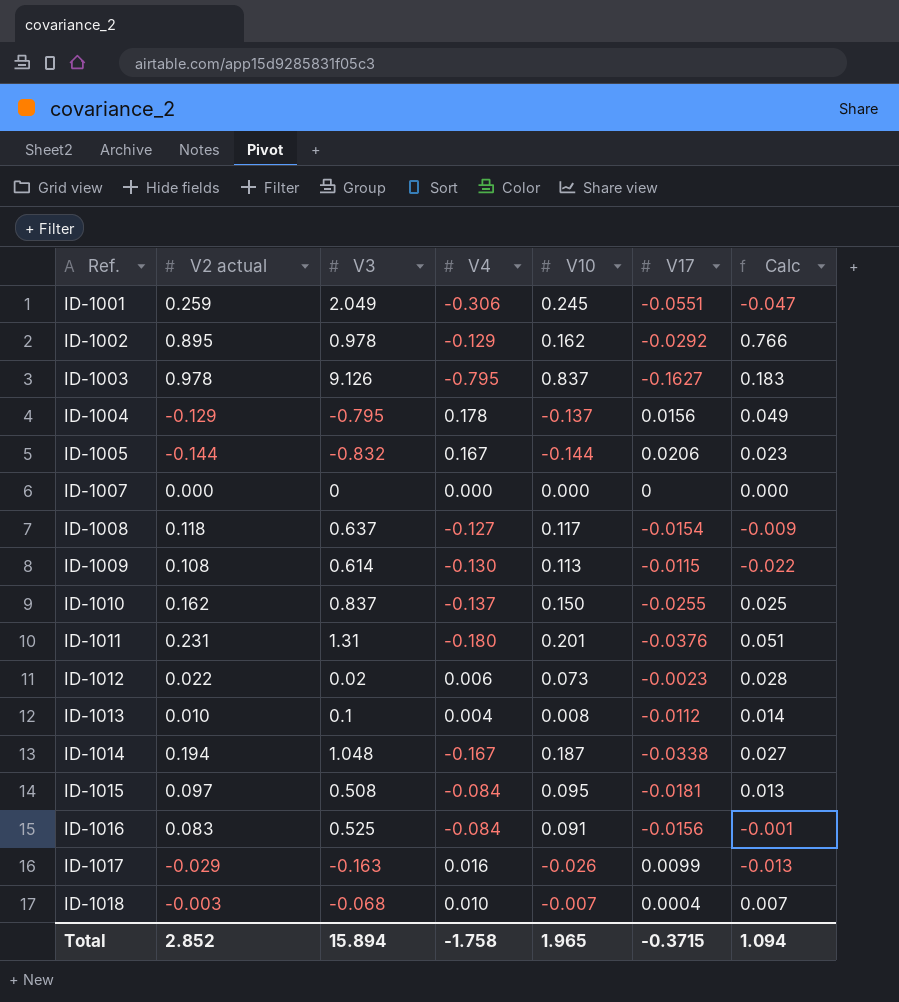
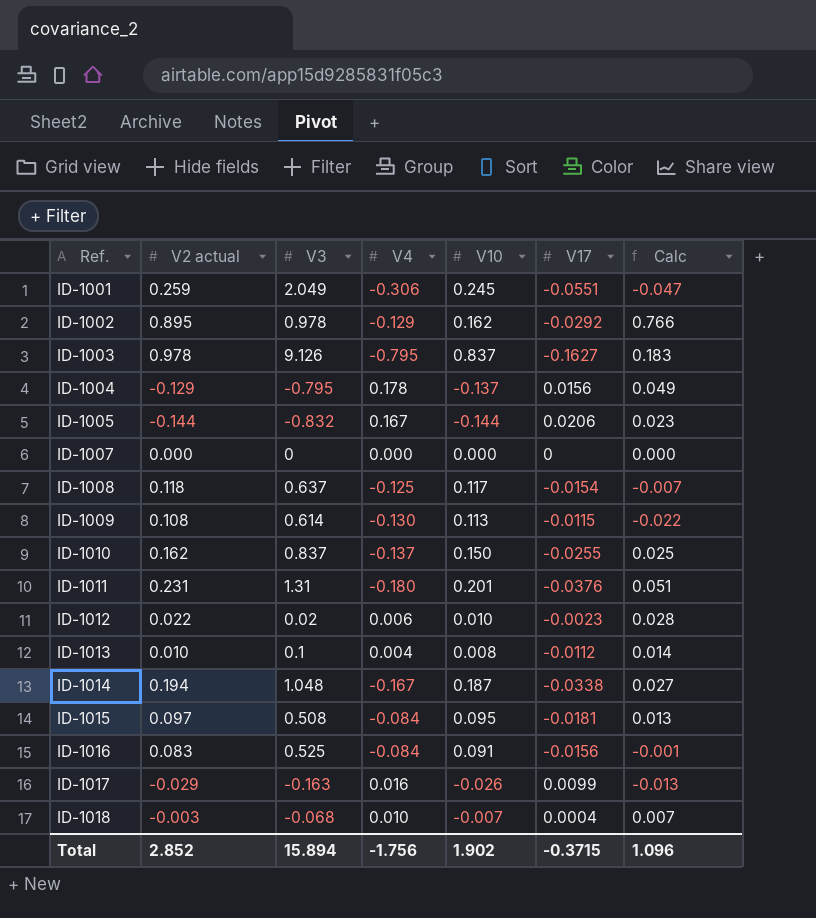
ID-1008 | V4: -0.127 -> -0.125
ID-1008 | Calc: -0.009 -> -0.007
ID-1012 | V10: 0.073 -> 0.010
Total | V4: -1.758 -> -1.756
Total | V10: 1.965 -> 1.902
Total | Calc: 1.094 -> 1.096

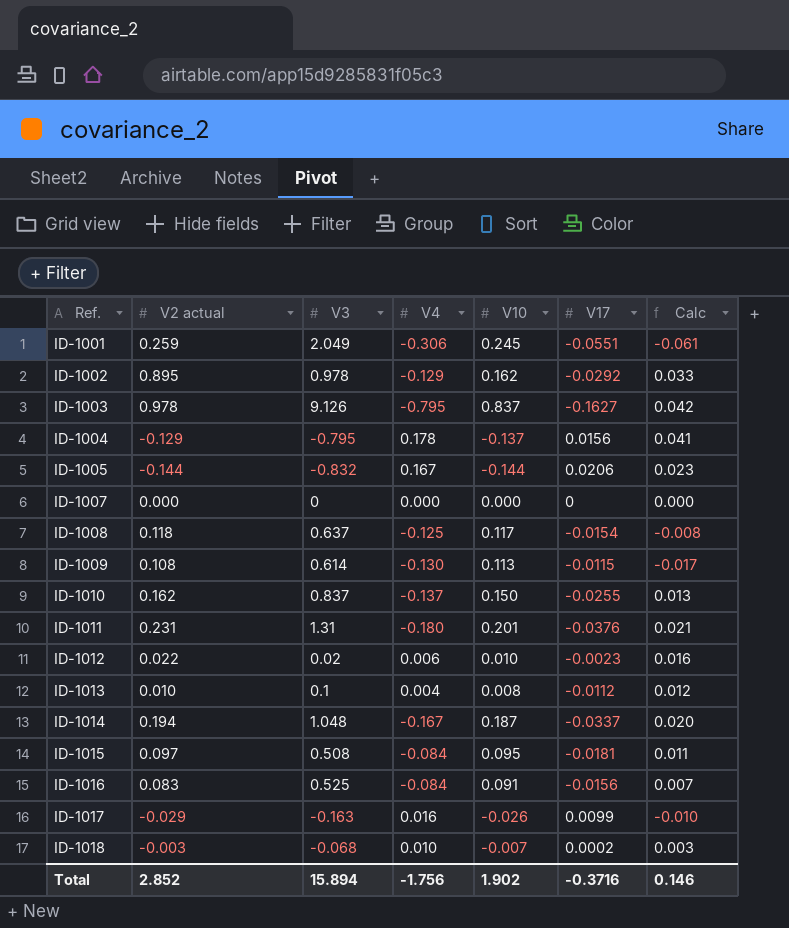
column Calc | formula: [V2 actual] + [V4] -> [V4] + [V10]
ID-1014 | V17: -0.0338 -> -0.0337
ID-1018 | V17: 0.0004 -> 0.0002
Total | V17: -0.3715 -> -0.3716
Total | Calc: 1.096 -> 0.146

